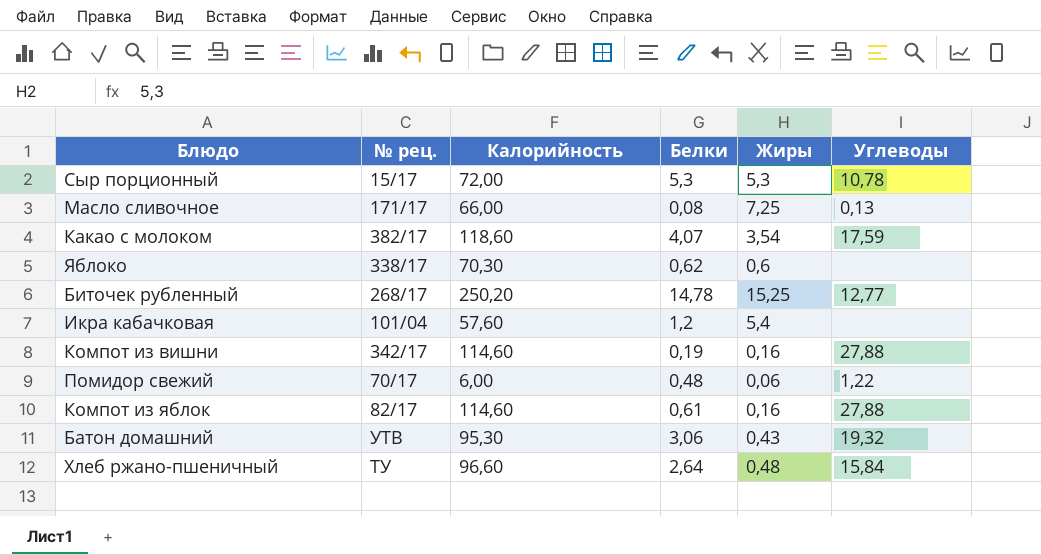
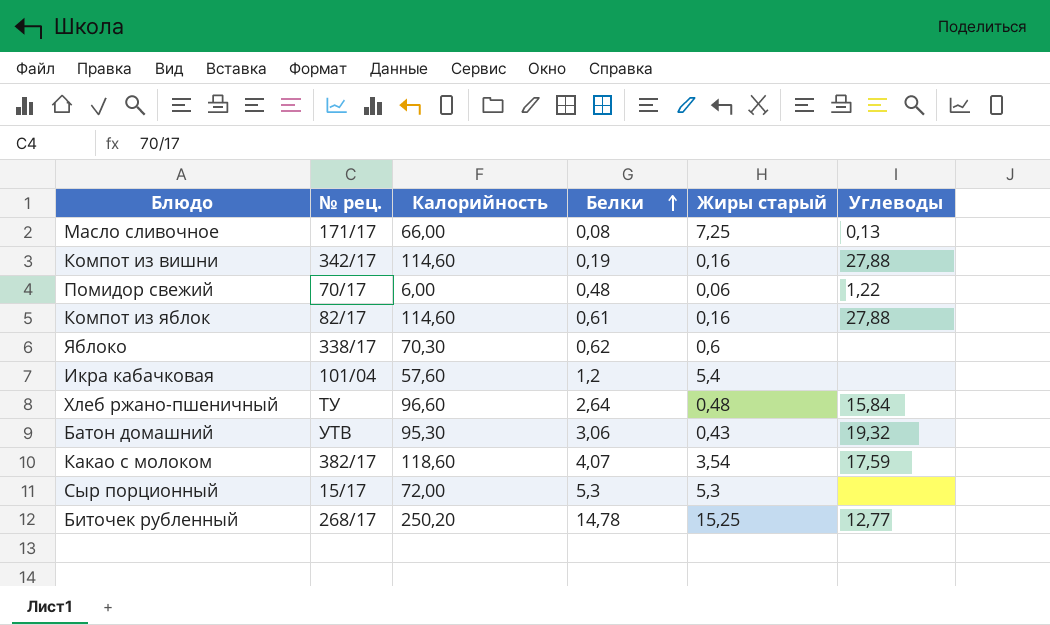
row order: none -> Белки ascending
column name: Жиры -> Жиры старый
Сыр порционный | Углеводы: 10,78 -> none

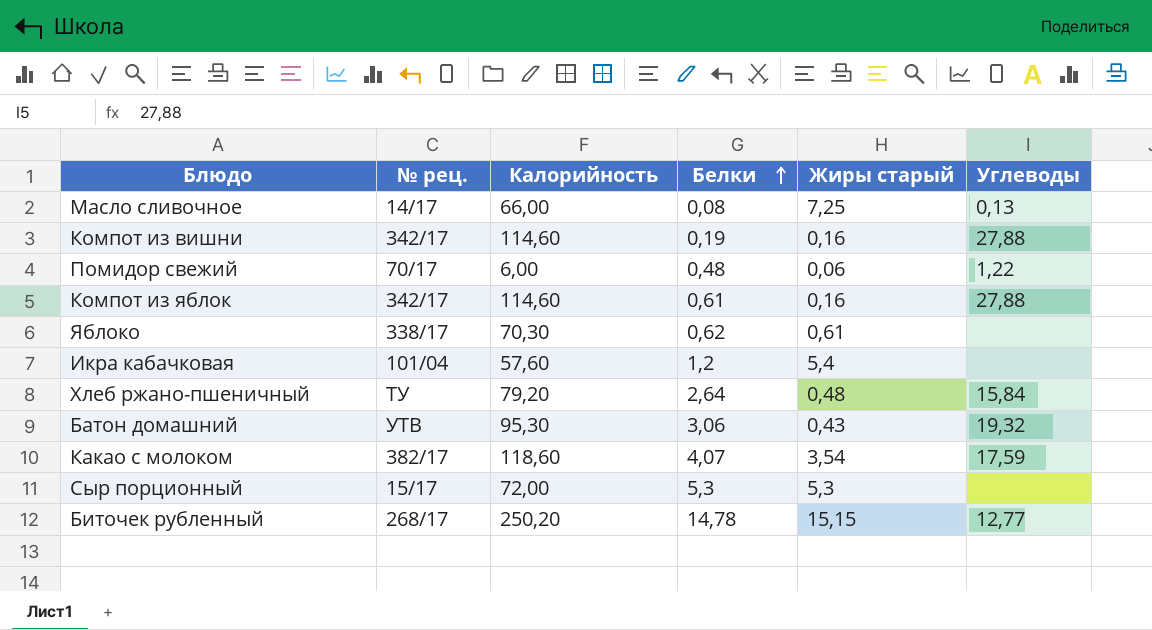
Масло сливочное | № рец.: 171/17 -> 14/17
Компот из яблок | № рец.: 82/17 -> 342/17
Яблоко | Жиры старый: 0,6 -> 0,61
Хлеб ржано-пшеничный | Калорийность: 96,60 -> 79,20
Биточек рубленный | Жиры старый: 15,25 -> 15,15

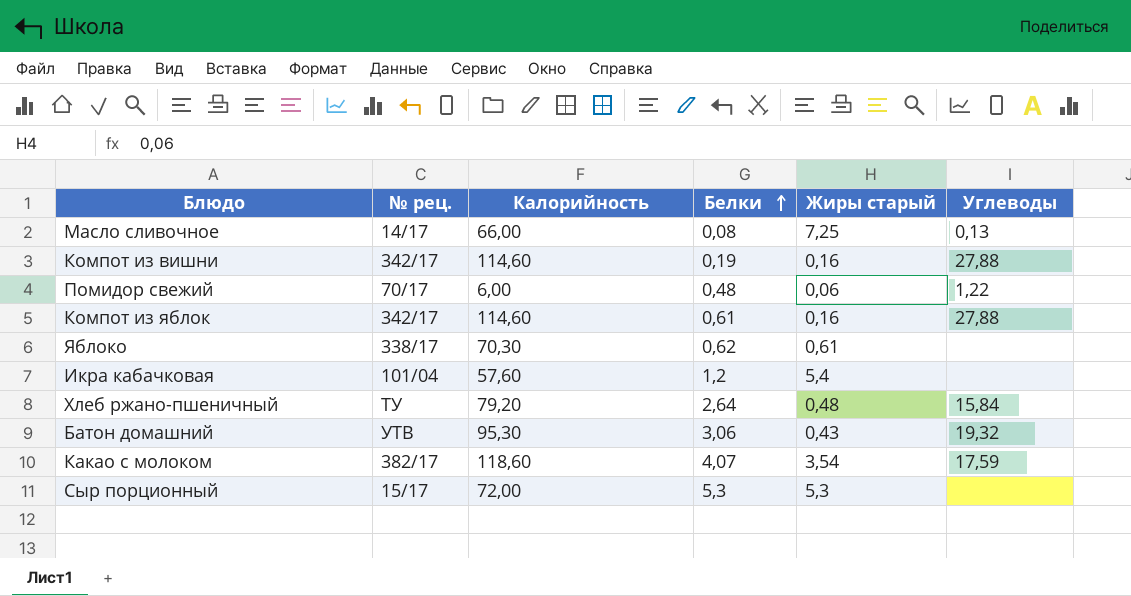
row Биточек рубленный: 268/17 | 250,20 | 14,78 | 15,15 | 12,77 -> none

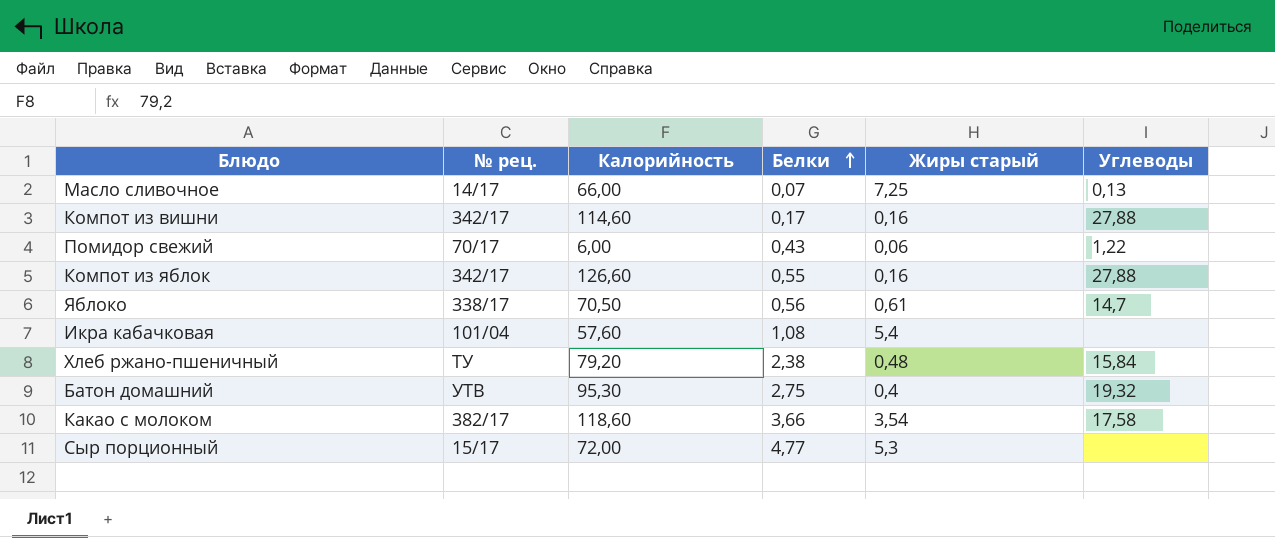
Масло сливочное | Белки: 0,08 -> 0,07
Компот из вишни | Белки: 0,19 -> 0,17
Помидор свежий | Белки: 0,48 -> 0,43
Компот из яблок | Калорийность: 114,60 -> 126,60
Компот из яблок | Белки: 0,61 -> 0,55
Яблоко | Калорийность: 70,30 -> 70,50
Яблоко | Белки: 0,62 -> 0,56
Яблоко | Углеводы: none -> 14,7
Икра кабачковая | Белки: 1,2 -> 1,08
Хлеб ржано-пшеничный | Белки: 2,64 -> 2,38
Батон домашний | Белки: 3,06 -> 2,75
Батон домашний | Жиры старый: 0,43 -> 0,4
Какао с молоком | Белки: 4,07 -> 3,66
Какао с молоком | Углеводы: 17,59 -> 17,58
Сыр порционный | Белки: 5,3 -> 4,77

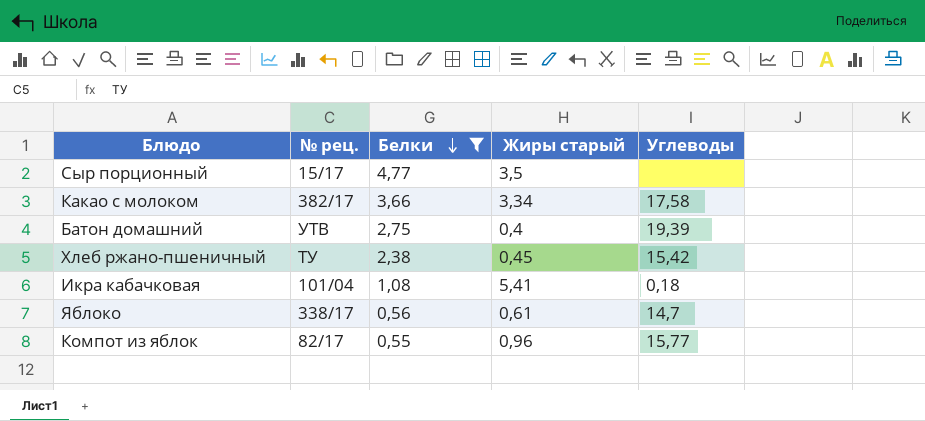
filter: none -> Белки >= 0,55
row order: Белки ascending -> Белки descending
column Калорийность | position: 3 -> none
Сыр порционный | Жиры старый: 5,3 -> 3,5
Какао с молоком | Жиры старый: 3,54 -> 3,34
Батон домашний | Углеводы: 19,32 -> 19,39
Хлеб ржано-пшеничный | Жиры старый: 0,48 -> 0,45
Хлеб ржано-пшеничный | Углеводы: 15,84 -> 15,42
Икра кабачковая | Жиры старый: 5,4 -> 5,41
Икра кабачковая | Углеводы: none -> 0,18
Компот из яблок | № рец.: 342/17 -> 82/17
Компот из яблок | Жиры старый: 0,16 -> 0,96
Компот из яблок | Углеводы: 27,88 -> 15,77

